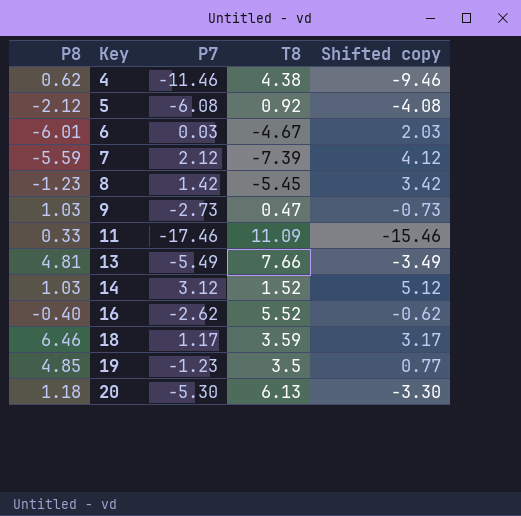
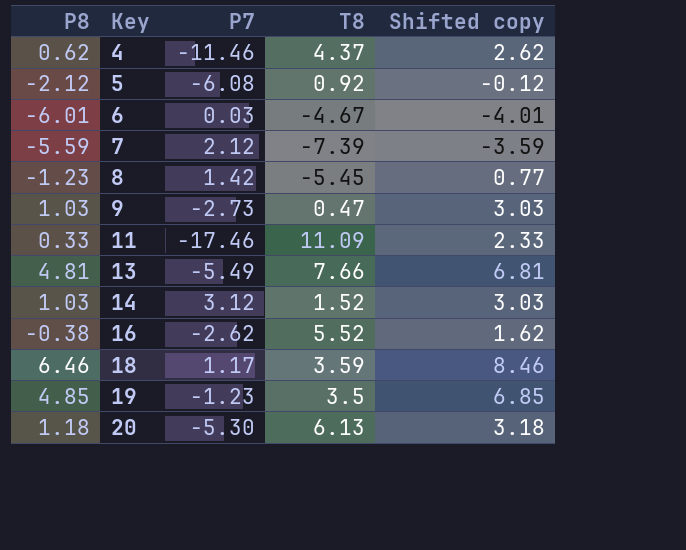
column Shifted copy | formula: [P7] + 2 -> [P8] + 2
4 | T8: 4.38 -> 4.37
16 | P8: -0.40 -> -0.38

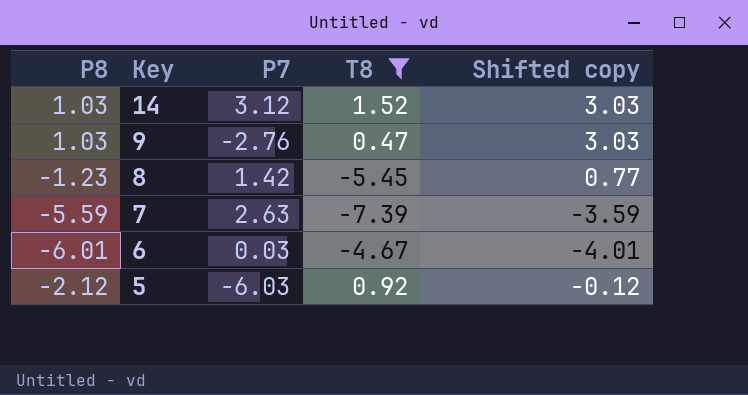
filter: none -> T8 <= 1.52
row order: Key ascending -> Key descending
9 | P7: -2.73 -> -2.76
7 | P7: 2.12 -> 2.63
5 | P7: -6.08 -> -6.03

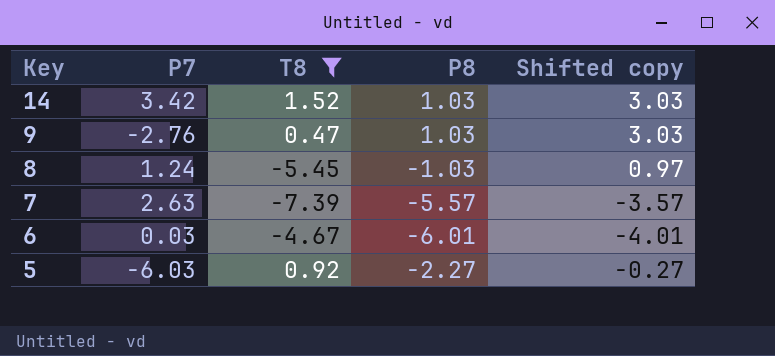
column P8 | position: 1 -> 4
14 | P7: 3.12 -> 3.42
8 | P7: 1.42 -> 1.24
8 | P8: -1.23 -> -1.03
8 | Shifted copy: 0.77 -> 0.97
7 | P8: -5.59 -> -5.57
7 | Shifted copy: -3.59 -> -3.57
5 | P8: -2.12 -> -2.27
5 | Shifted copy: -0.12 -> -0.27

